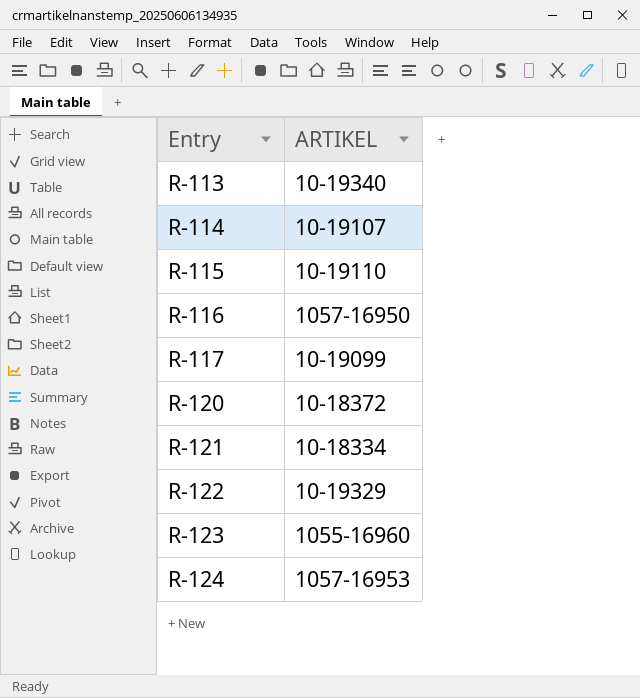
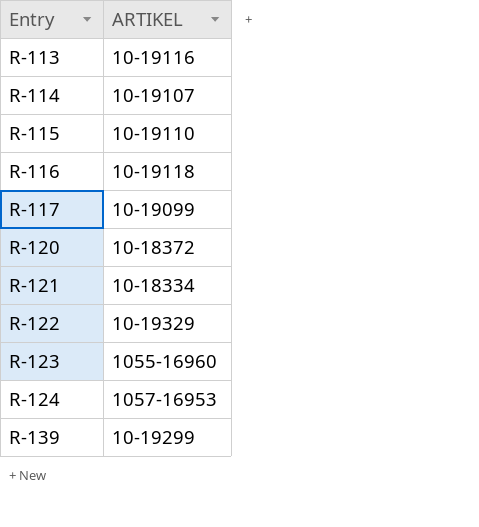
R-113 | ARTIKEL: 10-19340 -> 10-19116
R-116 | ARTIKEL: 1057-16950 -> 10-19118
row R-139: none -> 10-19299

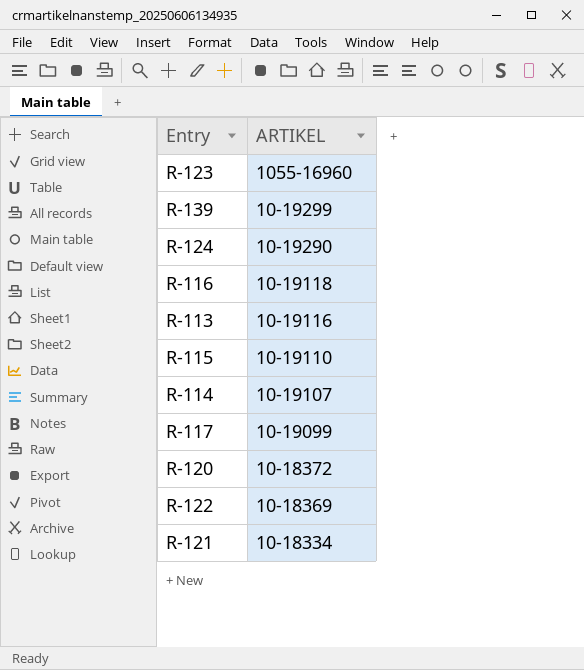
row order: Entry ascending -> ARTIKEL descending
R-124 | ARTIKEL: 1057-16953 -> 10-19290
R-122 | ARTIKEL: 10-19329 -> 10-18369

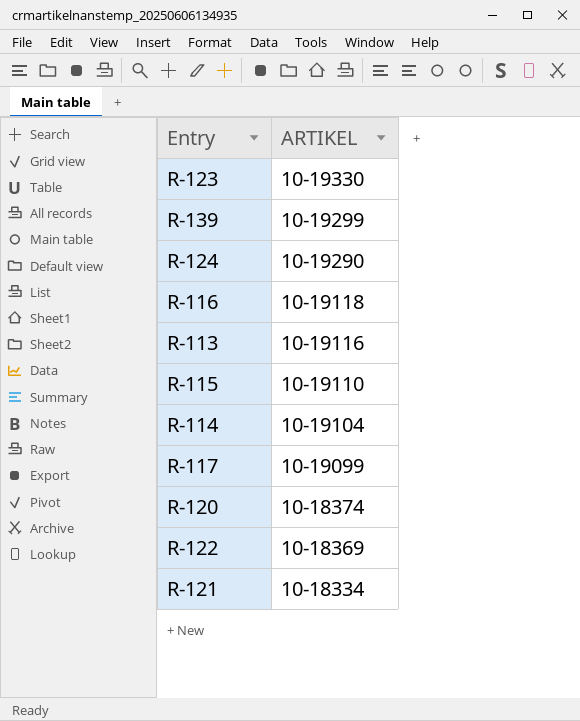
R-123 | ARTIKEL: 1055-16960 -> 10-19330
R-114 | ARTIKEL: 10-19107 -> 10-19104
R-120 | ARTIKEL: 10-18372 -> 10-18374

